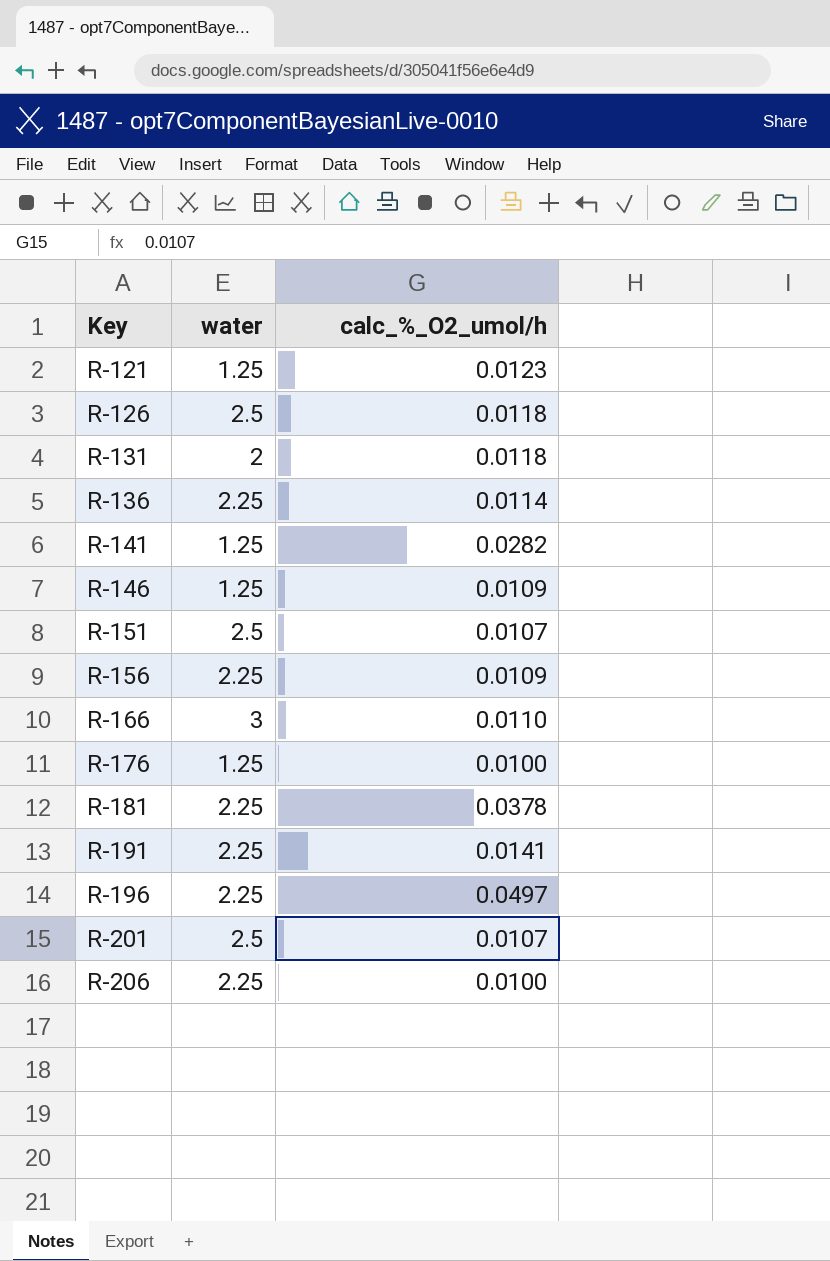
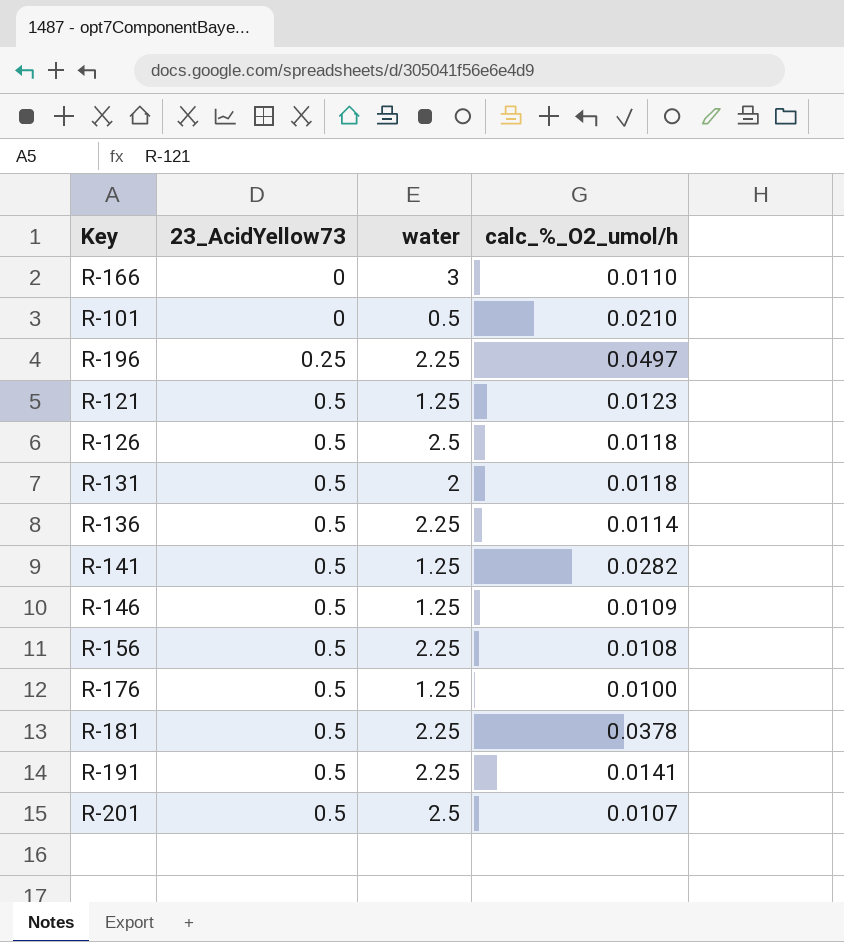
row order: Key ascending -> 23_AcidYellow73 ascending
column 23_AcidYellow73 | position: none -> 2
row R-151: 2.5 | 0.0107 -> none
row R-206: 2.25 | 0.0100 -> none
row R-101: none -> 0 | 0.5 | 0.0210
R-156 | calc_%_O2_umol/h: 0.0109 -> 0.0108

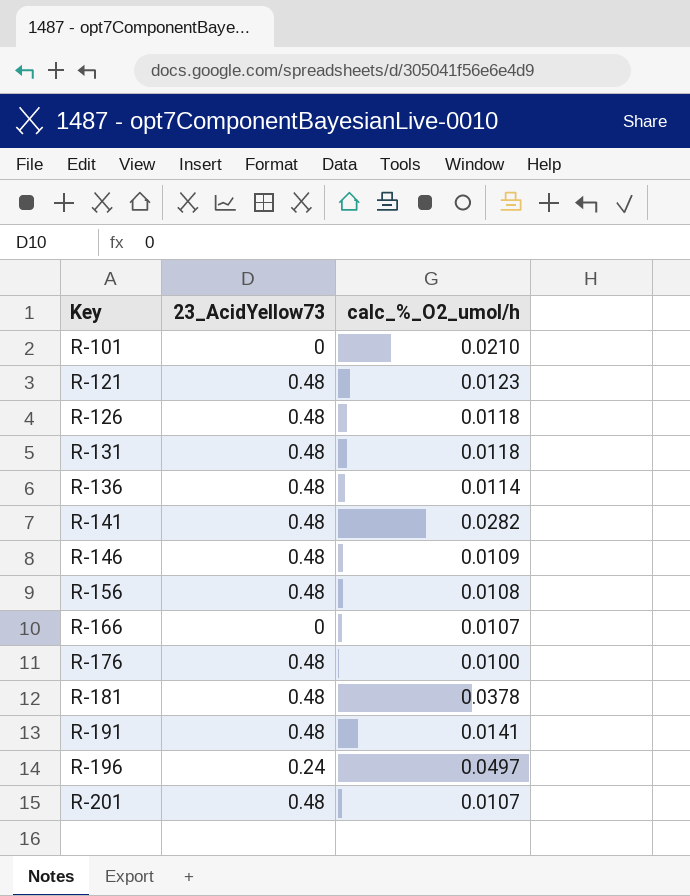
row order: 23_AcidYellow73 ascending -> Key ascending
column water | position: 3 -> none
R-121 | 23_AcidYellow73: 0.5 -> 0.48
R-126 | 23_AcidYellow73: 0.5 -> 0.48
R-131 | 23_AcidYellow73: 0.5 -> 0.48
R-136 | 23_AcidYellow73: 0.5 -> 0.48
R-141 | 23_AcidYellow73: 0.5 -> 0.48
R-146 | 23_AcidYellow73: 0.5 -> 0.48
R-156 | 23_AcidYellow73: 0.5 -> 0.48
R-166 | calc_%_O2_umol/h: 0.0110 -> 0.0107
R-176 | 23_AcidYellow73: 0.5 -> 0.48
R-181 | 23_AcidYellow73: 0.5 -> 0.48
R-191 | 23_AcidYellow73: 0.5 -> 0.48
R-196 | 23_AcidYellow73: 0.25 -> 0.24
R-201 | 23_AcidYellow73: 0.5 -> 0.48

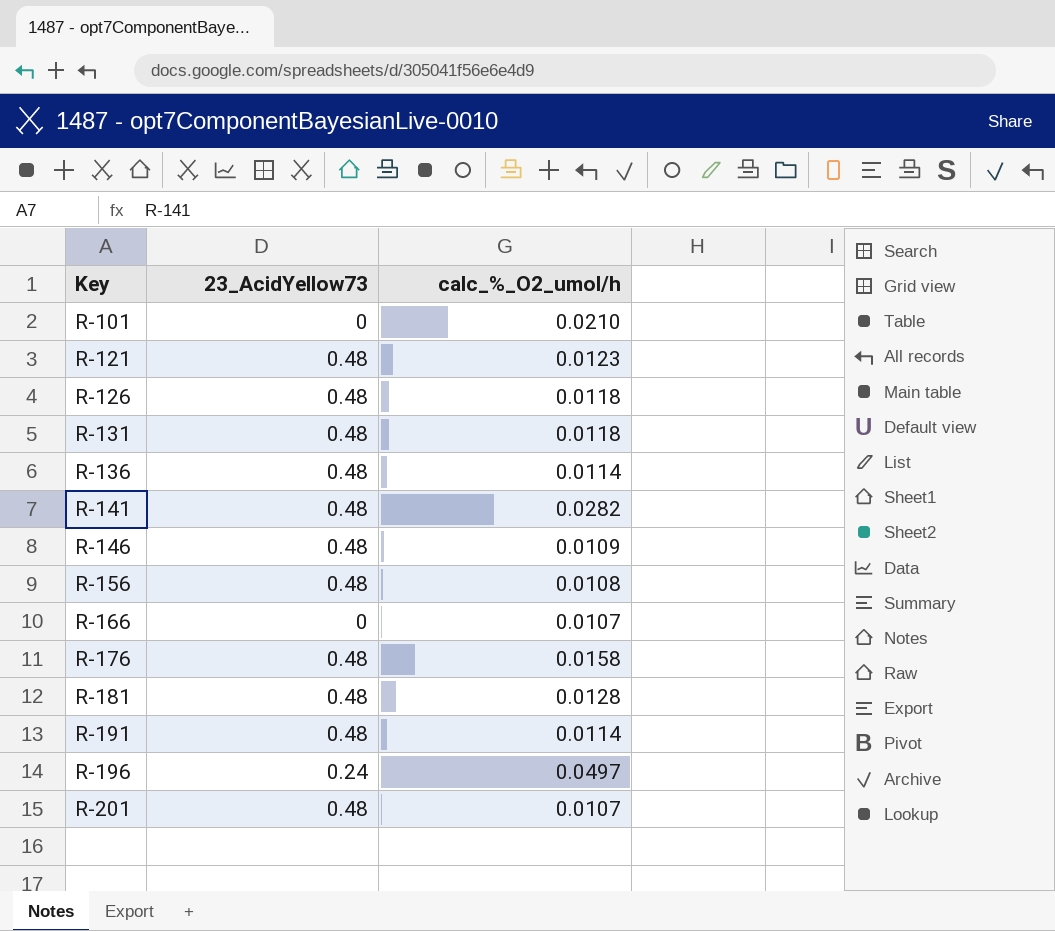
R-176 | calc_%_O2_umol/h: 0.0100 -> 0.0158
R-181 | calc_%_O2_umol/h: 0.0378 -> 0.0128
R-191 | calc_%_O2_umol/h: 0.0141 -> 0.0114

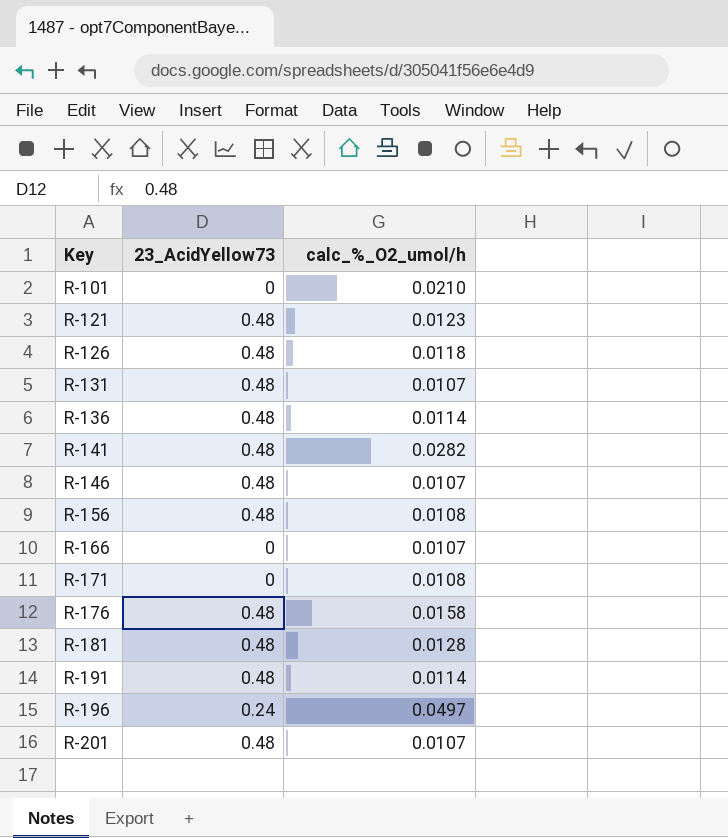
R-131 | calc_%_O2_umol/h: 0.0118 -> 0.0107
R-146 | calc_%_O2_umol/h: 0.0109 -> 0.0107
row R-171: none -> 0 | 0.0108

